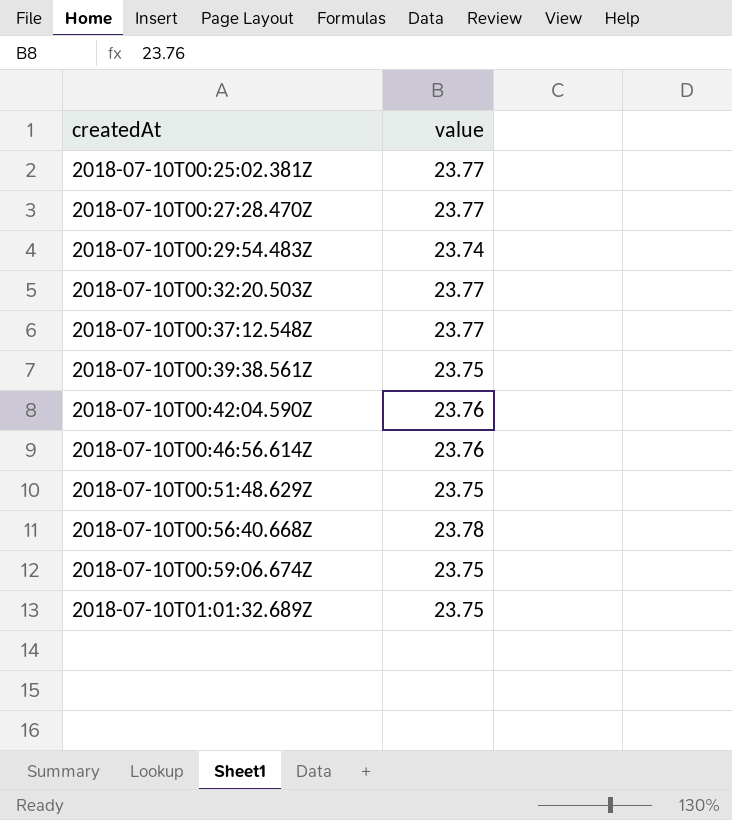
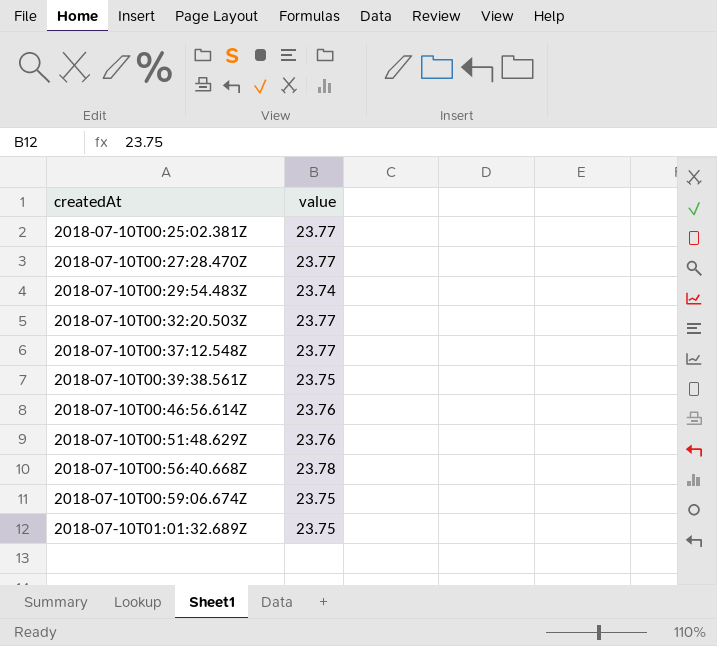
row 2018-07-10T00:42:04.590Z: 23.76 -> none
2018-07-10T00:51:48.629Z | value: 23.75 -> 23.76

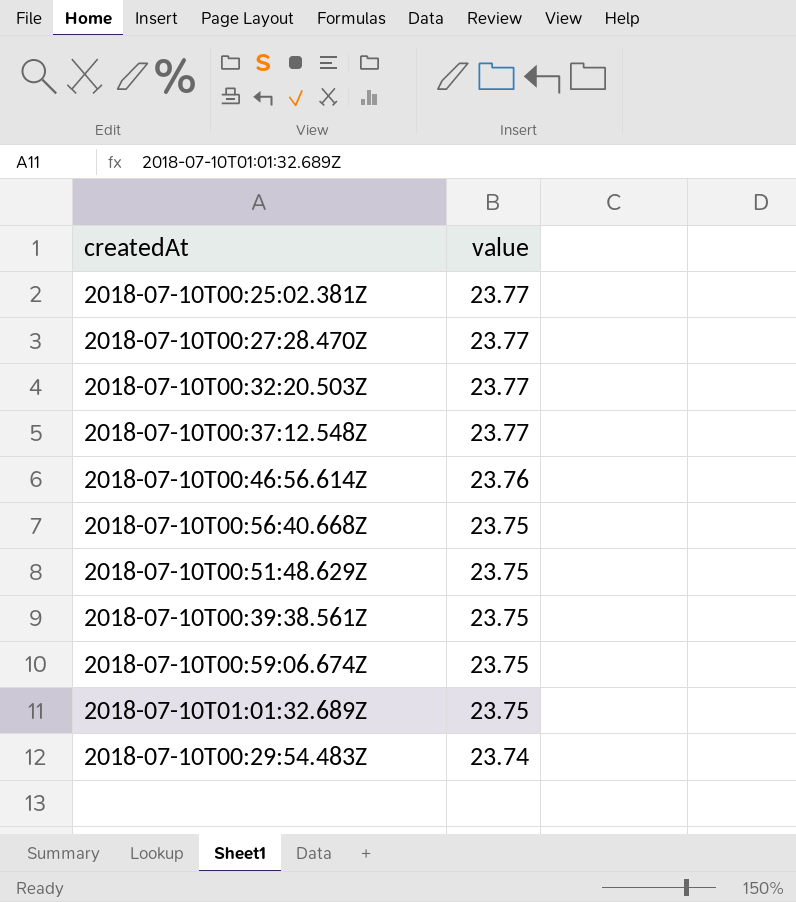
row order: createdAt ascending -> value descending
2018-07-10T00:56:40.668Z | value: 23.78 -> 23.75
2018-07-10T00:51:48.629Z | value: 23.76 -> 23.75

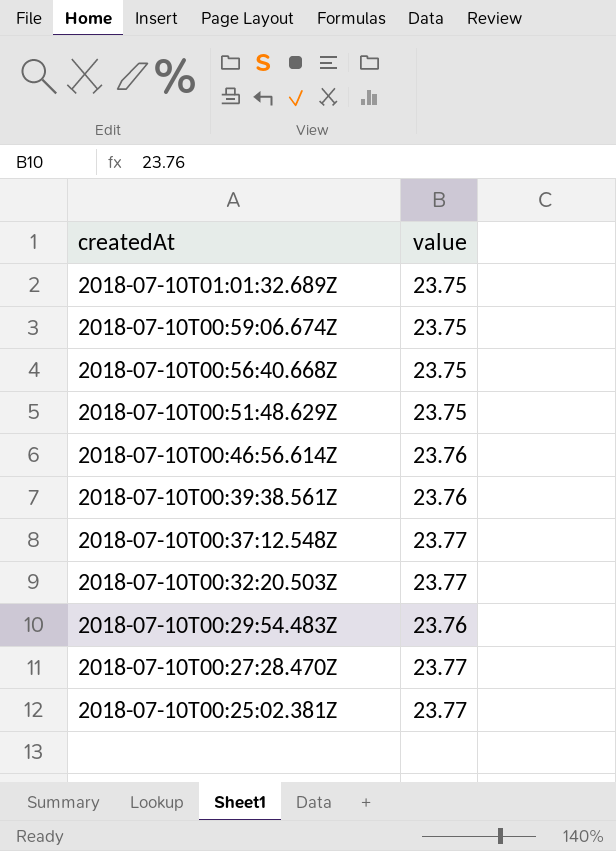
row order: value descending -> createdAt descending
2018-07-10T00:39:38.561Z | value: 23.75 -> 23.76
2018-07-10T00:29:54.483Z | value: 23.74 -> 23.76

